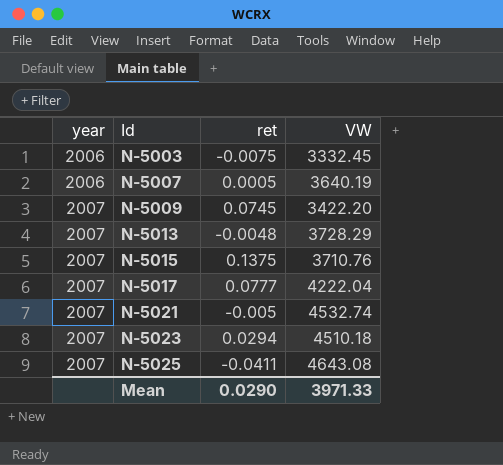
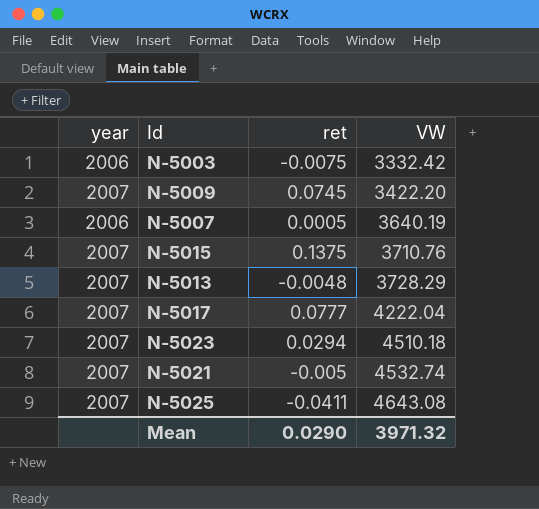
row order: year ascending -> VW ascending
N-5003 | VW: 3332.45 -> 3332.42
Mean | VW: 3971.33 -> 3971.32

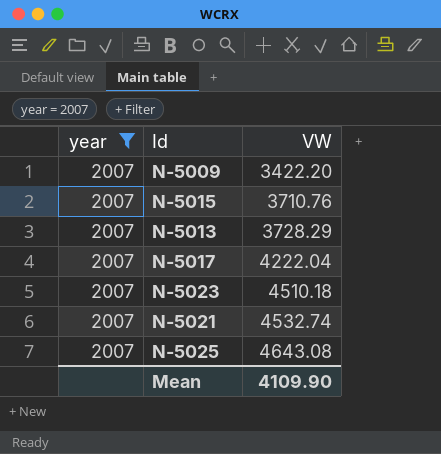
filter: none -> year = 2007
column ret | position: 3 -> none
Mean | VW: 3971.32 -> 4109.90

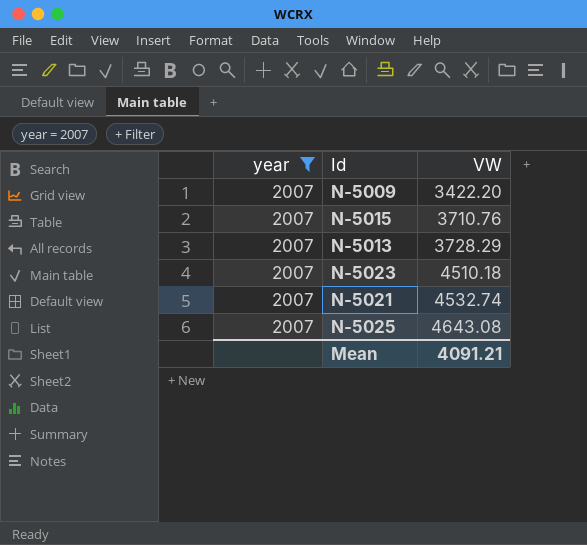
row N-5017: 2007 | 4222.04 -> none
Mean | VW: 4109.90 -> 4091.21

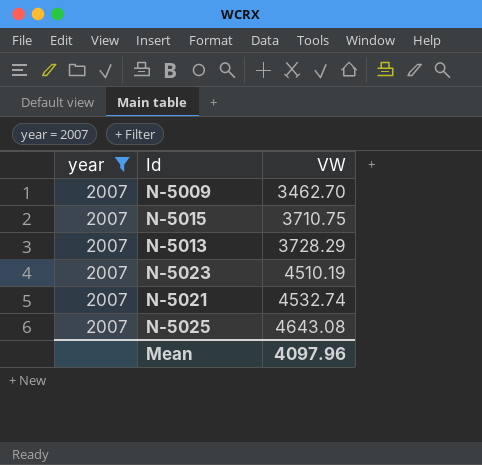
N-5009 | VW: 3422.20 -> 3462.70
N-5015 | VW: 3710.76 -> 3710.75
N-5023 | VW: 4510.18 -> 4510.19
Mean | VW: 4091.21 -> 4097.96

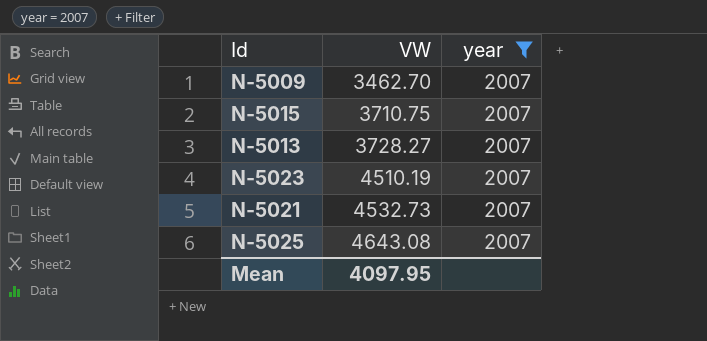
column year | position: 1 -> 3
N-5013 | VW: 3728.29 -> 3728.27
N-5021 | VW: 4532.74 -> 4532.73
Mean | VW: 4097.96 -> 4097.95

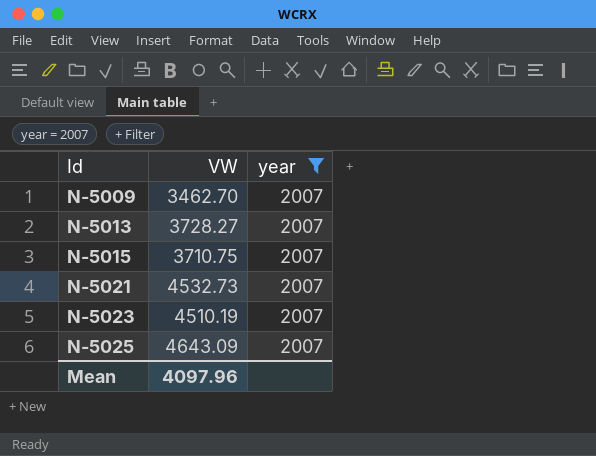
row order: VW ascending -> Id ascending
N-5025 | VW: 4643.08 -> 4643.09
Mean | VW: 4097.95 -> 4097.96

